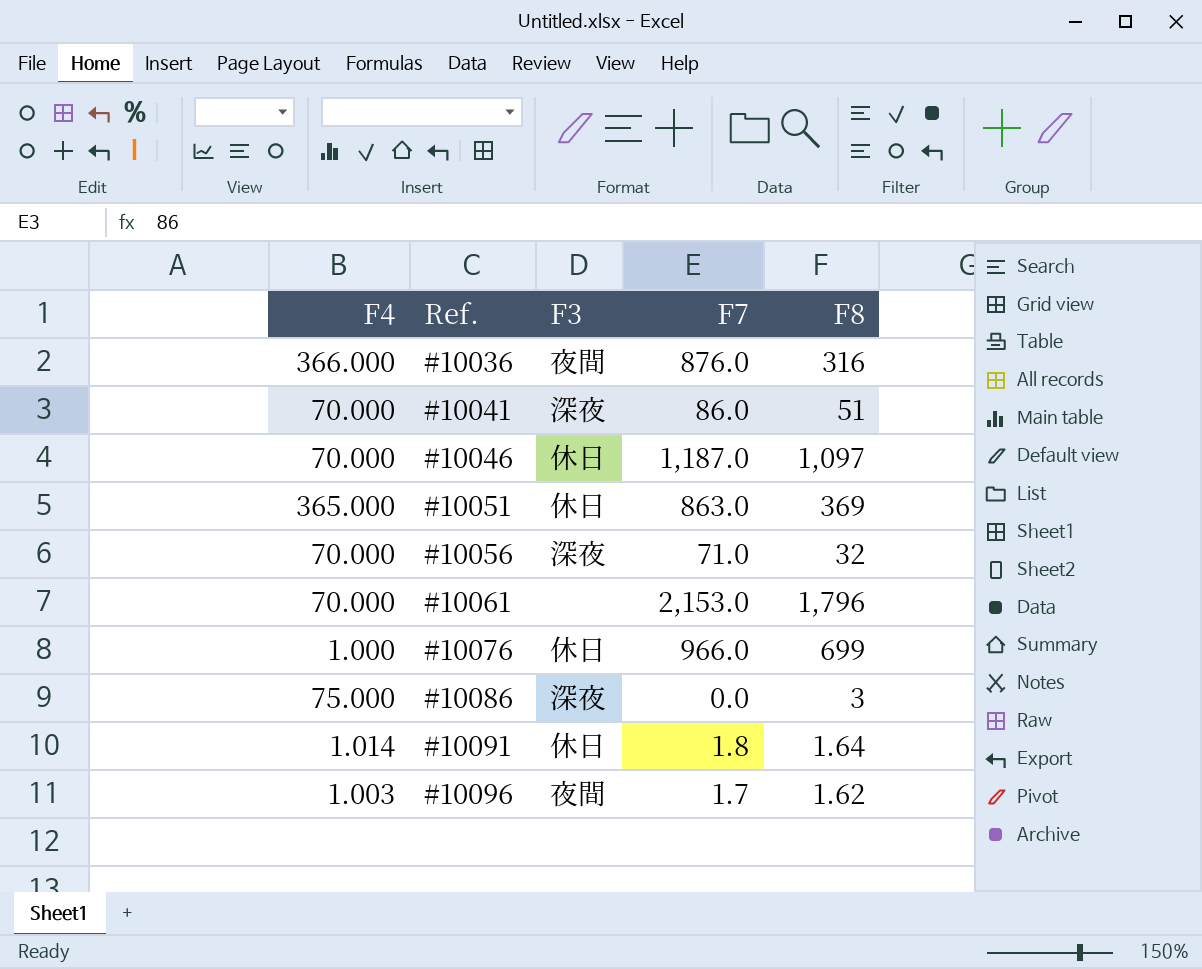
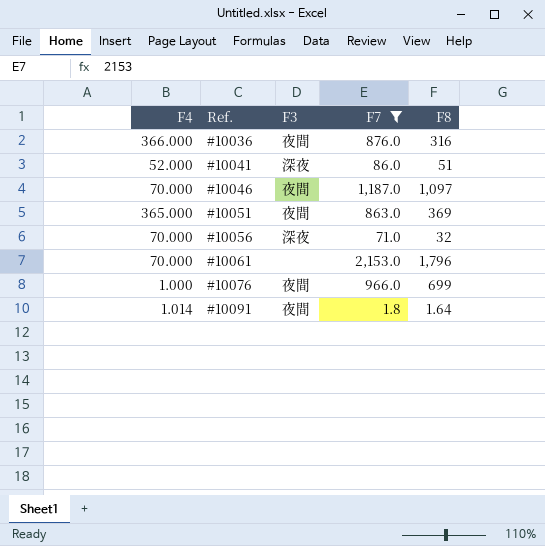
filter: none -> F7 >= 1.8
#10041 | F4: 70.000 -> 52.000
#10046 | F3: 休日 -> 夜間
#10051 | F3: 休日 -> 夜間
#10076 | F3: 休日 -> 夜間
#10091 | F3: 休日 -> 夜間

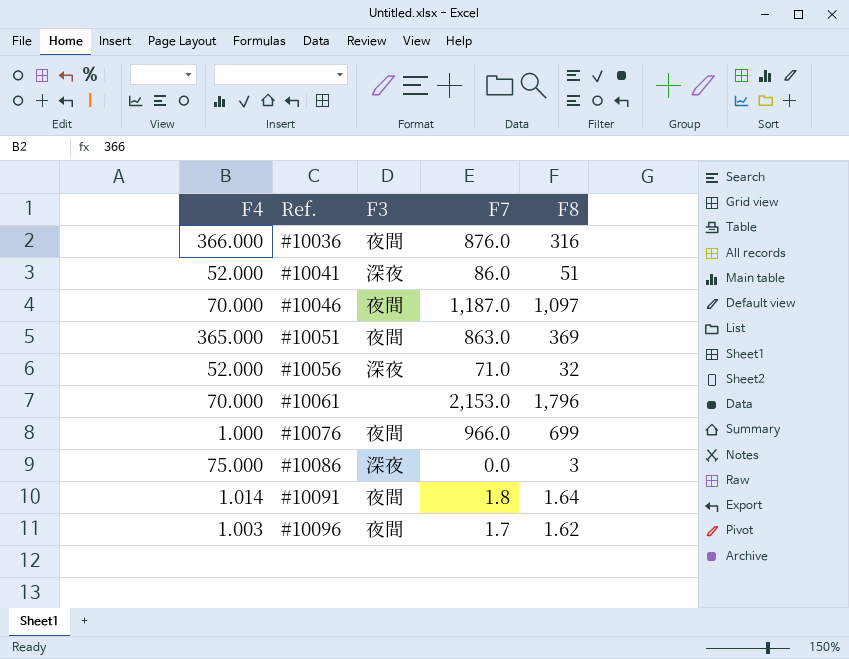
filter: F7 >= 1.8 -> none
#10056 | F4: 70.000 -> 52.000

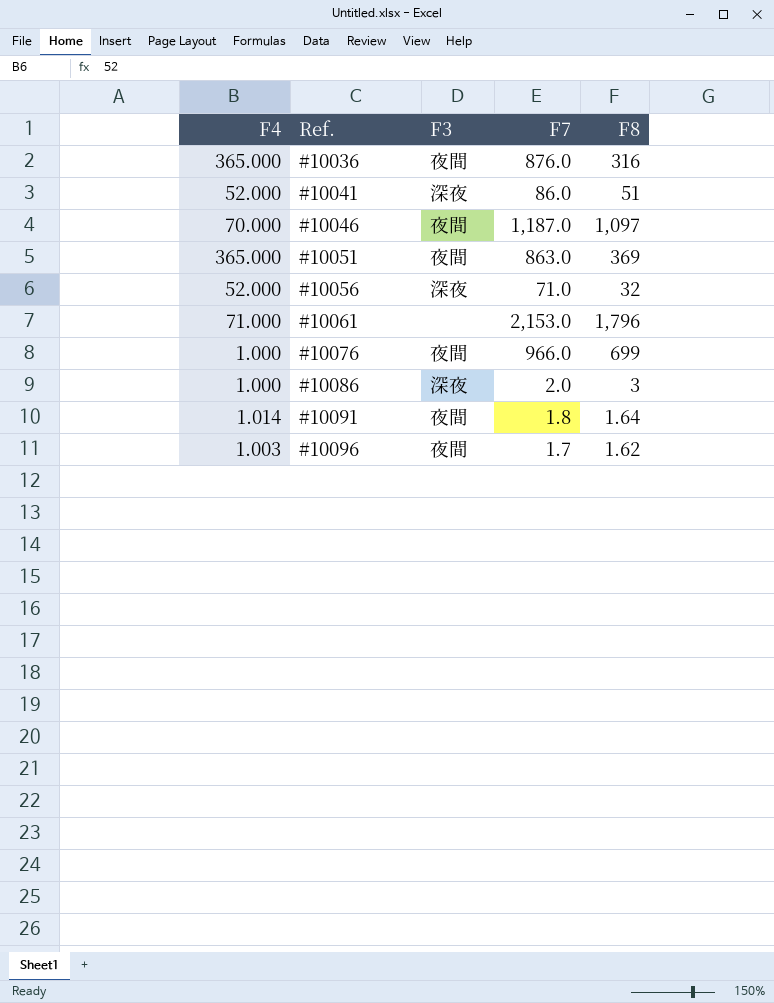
#10036 | F4: 366.000 -> 365.000
#10061 | F4: 70.000 -> 71.000
#10086 | F4: 75.000 -> 1.000
#10086 | F7: 0.0 -> 2.0

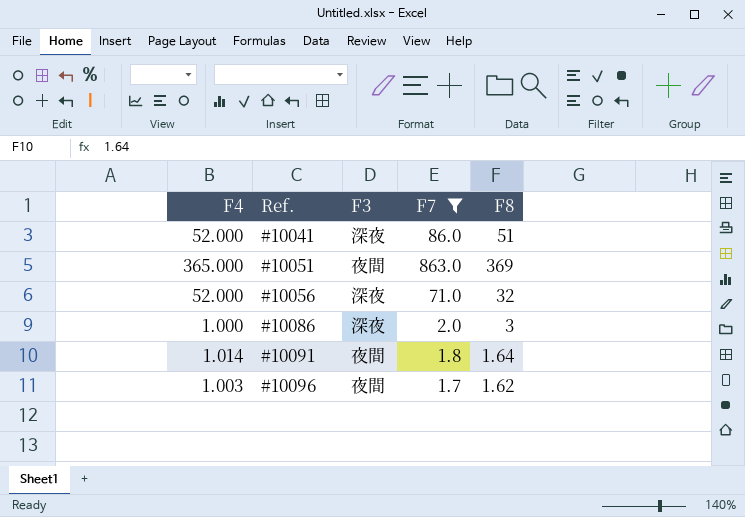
filter: none -> F7 <= 863.0

